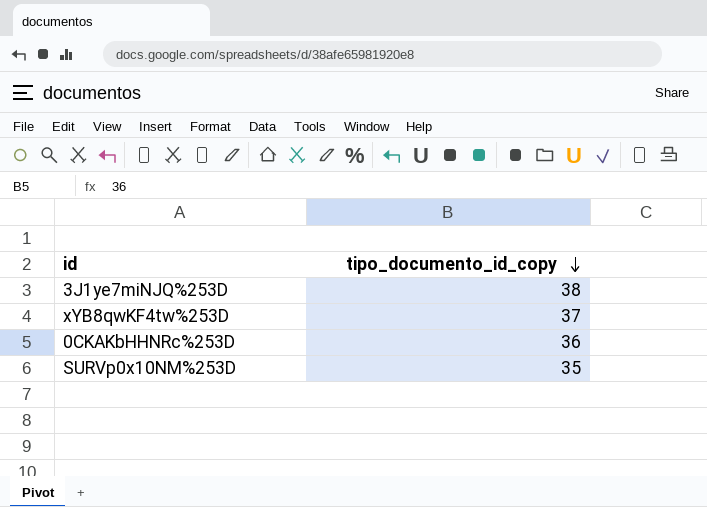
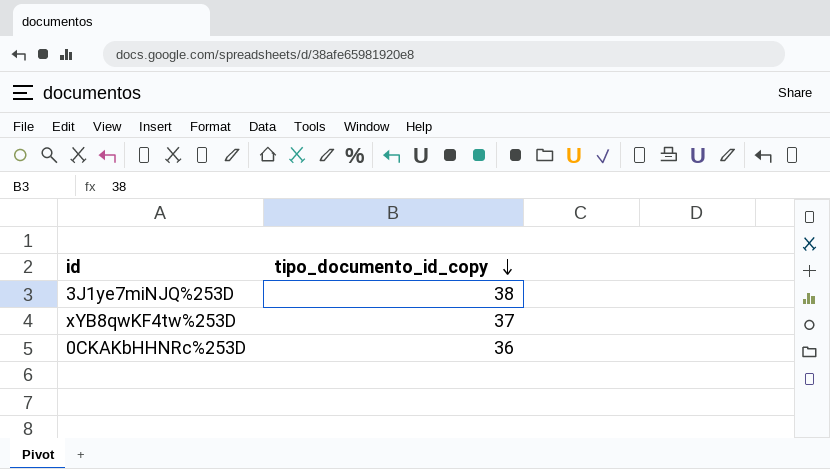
row SURVp0x10NM%253D: 35 -> none

